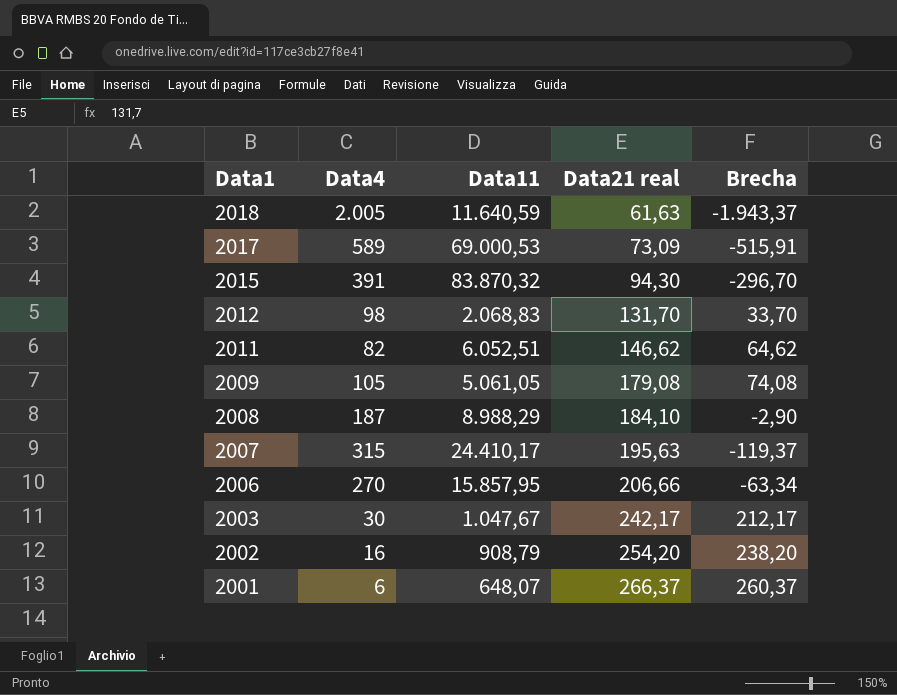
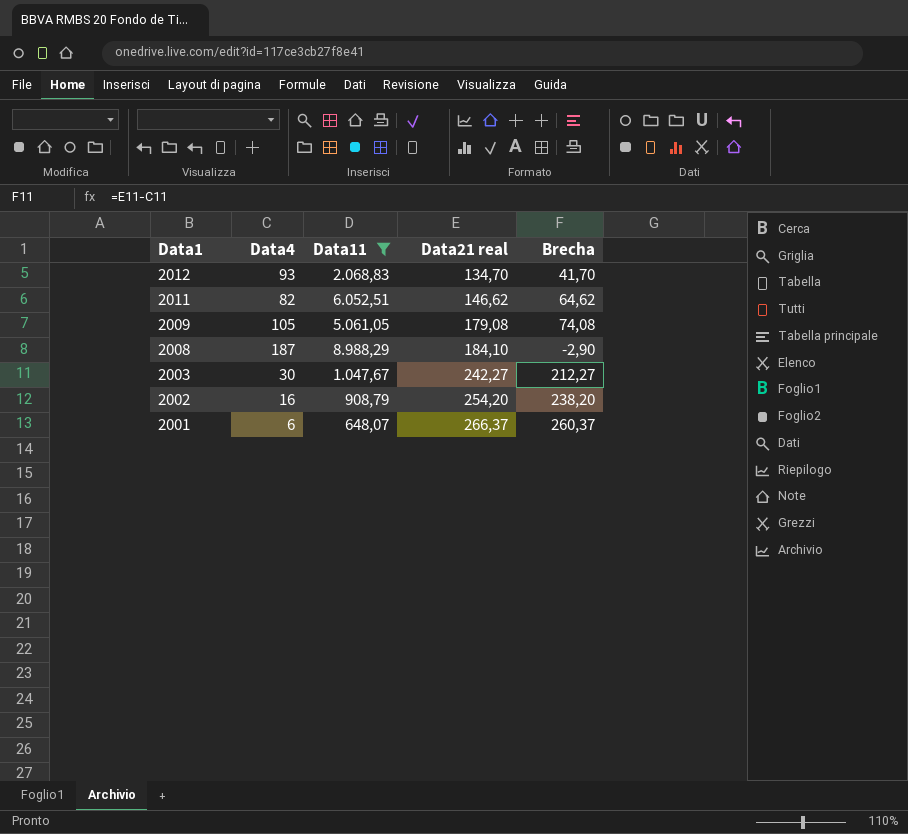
filter: none -> Data11 <= 8.988,29
2012 | Data4: 98 -> 93
2012 | Data21 real: 131,70 -> 134,70
2012 | Brecha: 33,70 -> 41,70
2003 | Data21 real: 242,17 -> 242,27
2003 | Brecha: 212,17 -> 212,27

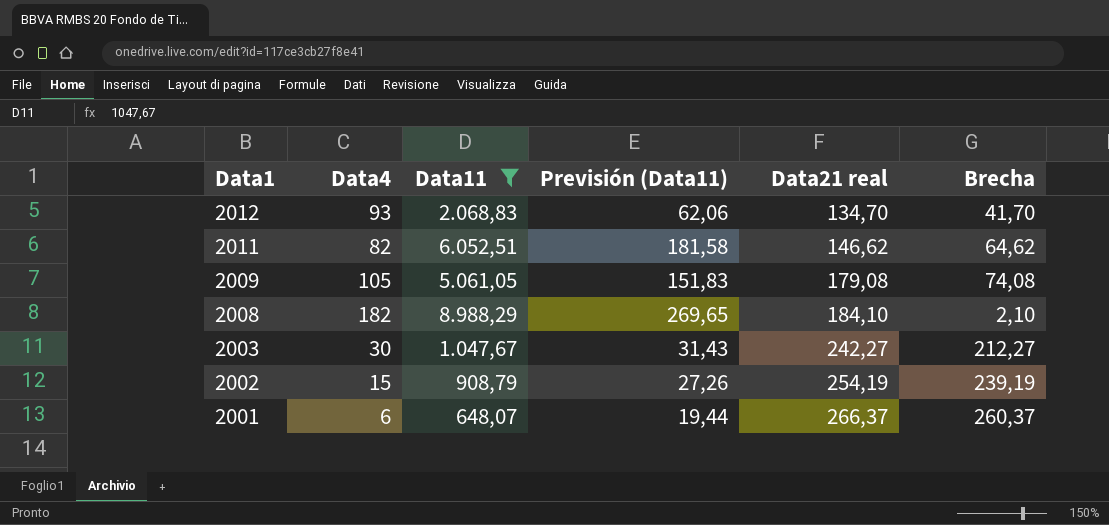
column Previsión (Data11) | formula: none -> [Data11] * 0,03
2008 | Data4: 187 -> 182
2008 | Brecha: -2,90 -> 2,10
2002 | Data4: 16 -> 15
2002 | Data21 real: 254,20 -> 254,19
2002 | Brecha: 238,20 -> 239,19

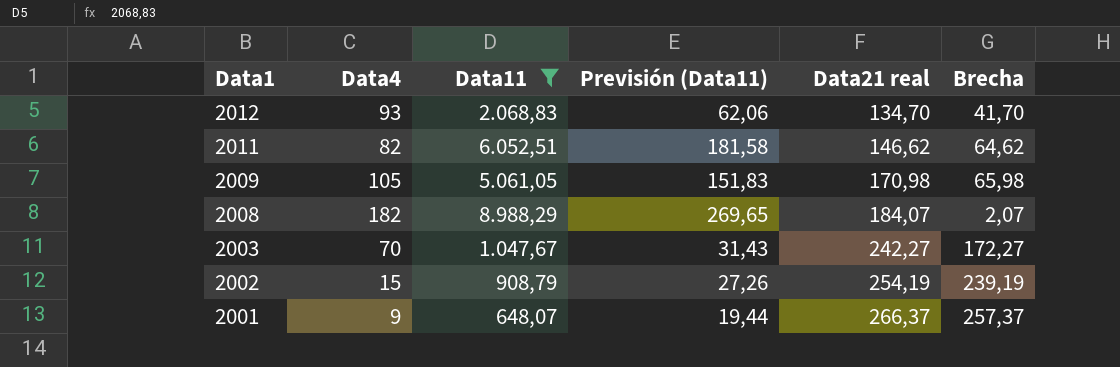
2009 | Data21 real: 179,08 -> 170,98
2009 | Brecha: 74,08 -> 65,98
2008 | Data21 real: 184,10 -> 184,07
2008 | Brecha: 2,10 -> 2,07
2003 | Data4: 30 -> 70
2003 | Brecha: 212,27 -> 172,27
2001 | Data4: 6 -> 9
2001 | Brecha: 260,37 -> 257,37

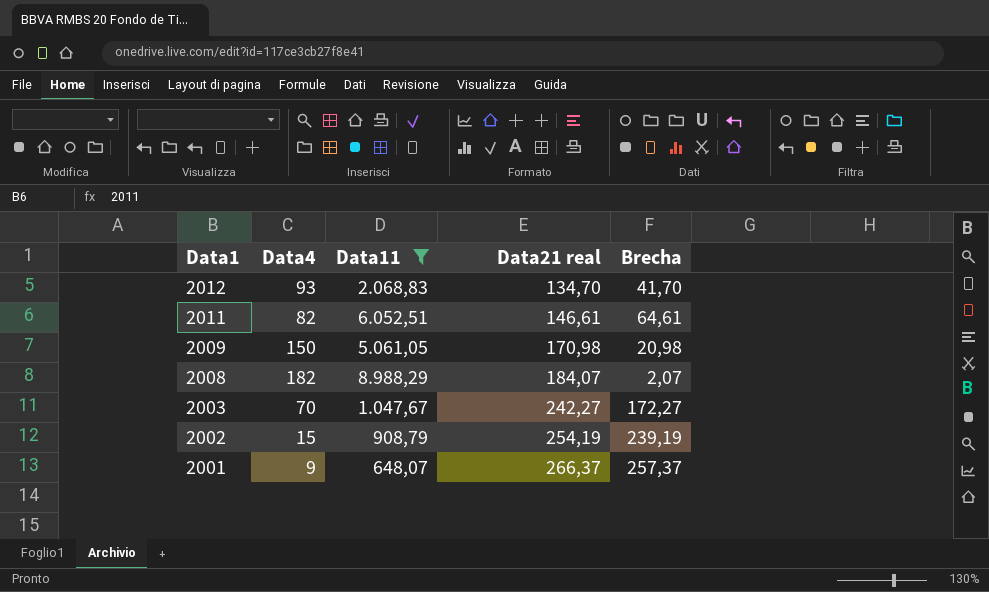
column Previsión (Data11) | formula: [Data11] * 0,03 -> none
2011 | Data21 real: 146,62 -> 146,61
2011 | Brecha: 64,62 -> 64,61
2009 | Data4: 105 -> 150
2009 | Brecha: 65,98 -> 20,98

